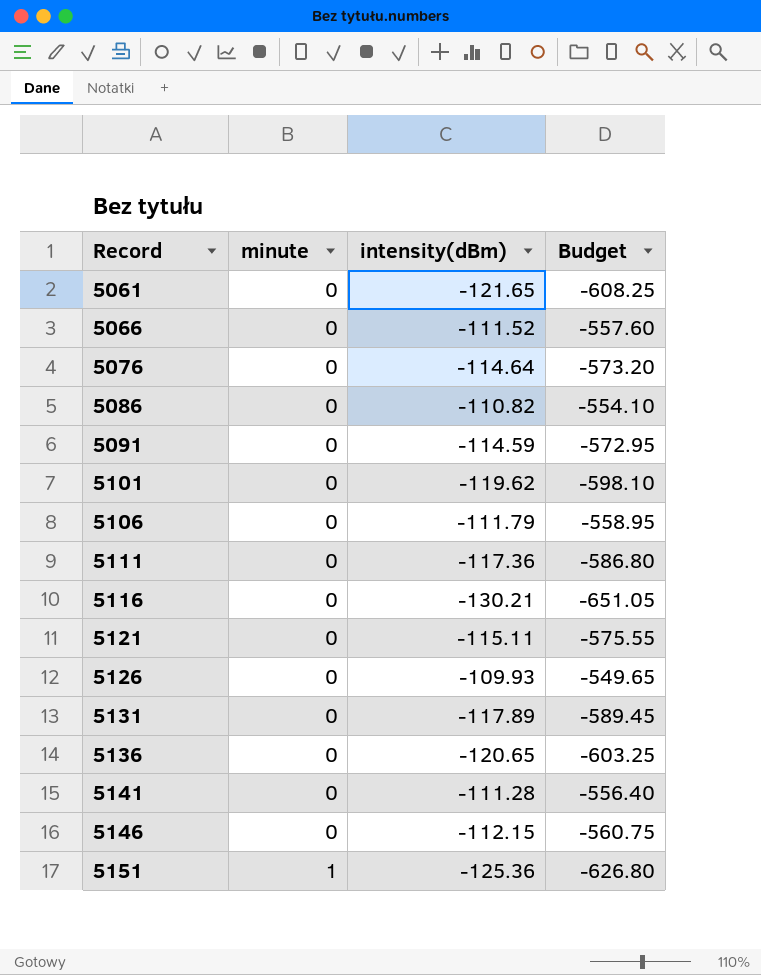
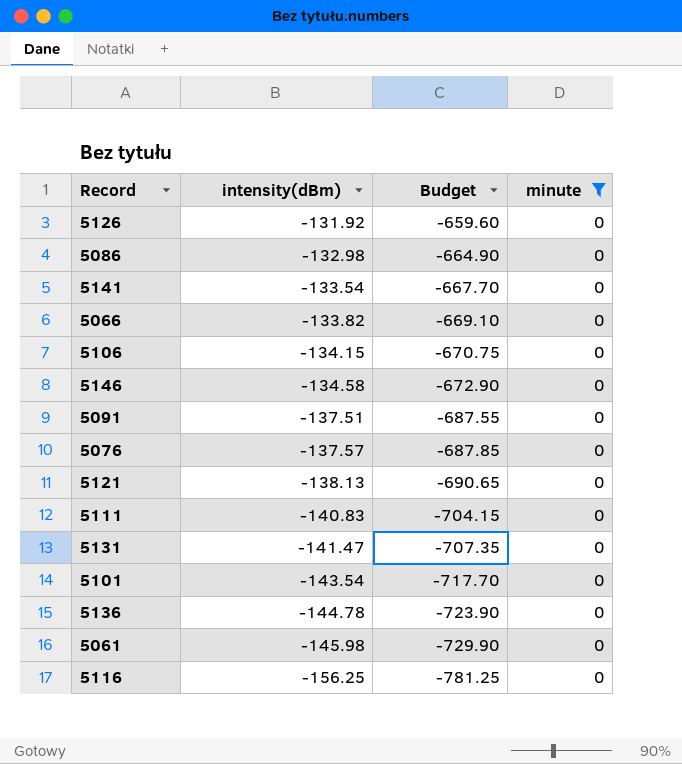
filter: none -> minute = 0
row order: Record ascending -> intensity(dBm) descending
column minute | position: 2 -> 4
5126 | intensity(dBm): -109.93 -> -131.92
5126 | Budget: -549.65 -> -659.60
5086 | intensity(dBm): -110.82 -> -132.98
5086 | Budget: -554.10 -> -664.90
5141 | intensity(dBm): -111.28 -> -133.54
5141 | Budget: -556.40 -> -667.70
5066 | intensity(dBm): -111.52 -> -133.82
5066 | Budget: -557.60 -> -669.10
5106 | intensity(dBm): -111.79 -> -134.15
5106 | Budget: -558.95 -> -670.75
5146 | intensity(dBm): -112.15 -> -134.58
5146 | Budget: -560.75 -> -672.90
5091 | intensity(dBm): -114.59 -> -137.51
5091 | Budget: -572.95 -> -687.55
5076 | intensity(dBm): -114.64 -> -137.57
5076 | Budget: -573.20 -> -687.85
5121 | intensity(dBm): -115.11 -> -138.13
5121 | Budget: -575.55 -> -690.65
5111 | intensity(dBm): -117.36 -> -140.83
5111 | Budget: -586.80 -> -704.15
5131 | intensity(dBm): -117.89 -> -141.47
5131 | Budget: -589.45 -> -707.35
5101 | intensity(dBm): -119.62 -> -143.54
5101 | Budget: -598.10 -> -717.70
5136 | intensity(dBm): -120.65 -> -144.78
5136 | Budget: -603.25 -> -723.90
5061 | intensity(dBm): -121.65 -> -145.98
5061 | Budget: -608.25 -> -729.90
5116 | intensity(dBm): -130.21 -> -156.25
5116 | Budget: -651.05 -> -781.25

